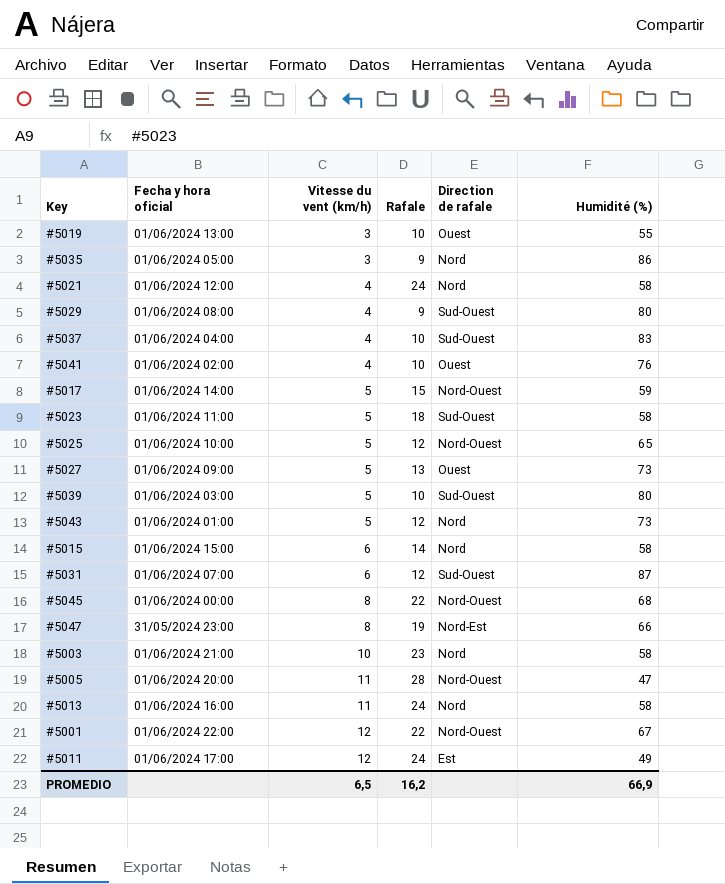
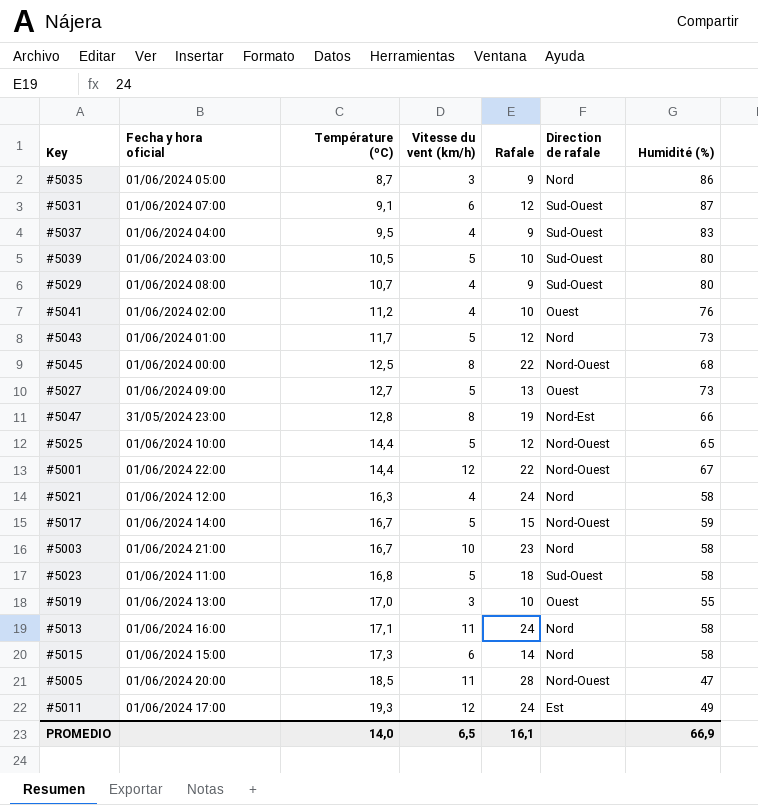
row order: Vitesse du vent (km/h) ascending -> Température (ºC) ascending
column Température (ºC) | position: none -> 3
#5037 | Rafale: 10 -> 9
PROMEDIO | Rafale: 16,2 -> 16,1

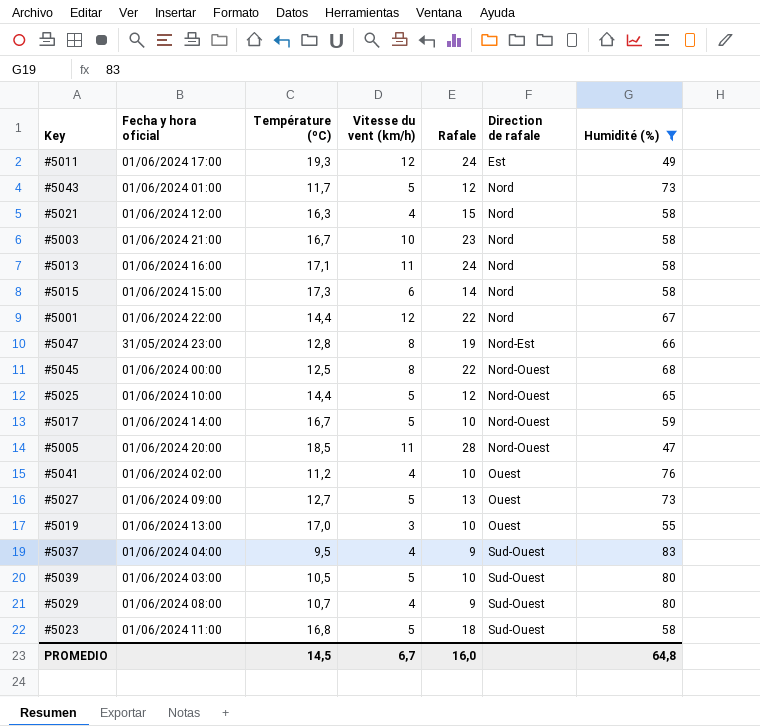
filter: none -> Humidité (%) <= 83
row order: Température (ºC) ascending -> Direction de rafale ascending
#5021 | Rafale: 24 -> 15
#5001 | Direction de rafale: Nord-Ouest -> Nord
#5017 | Rafale: 15 -> 10
PROMEDIO | Température (ºC): 14,0 -> 14,5
PROMEDIO | Vitesse du vent (km/h): 6,5 -> 6,7
PROMEDIO | Rafale: 16,1 -> 16,0
PROMEDIO | Humidité (%): 66,9 -> 64,8

